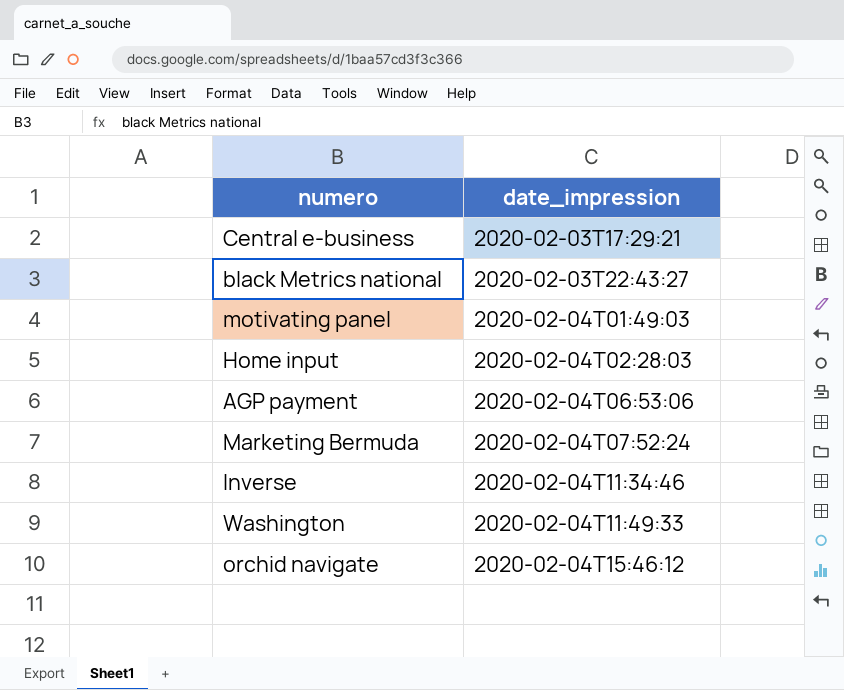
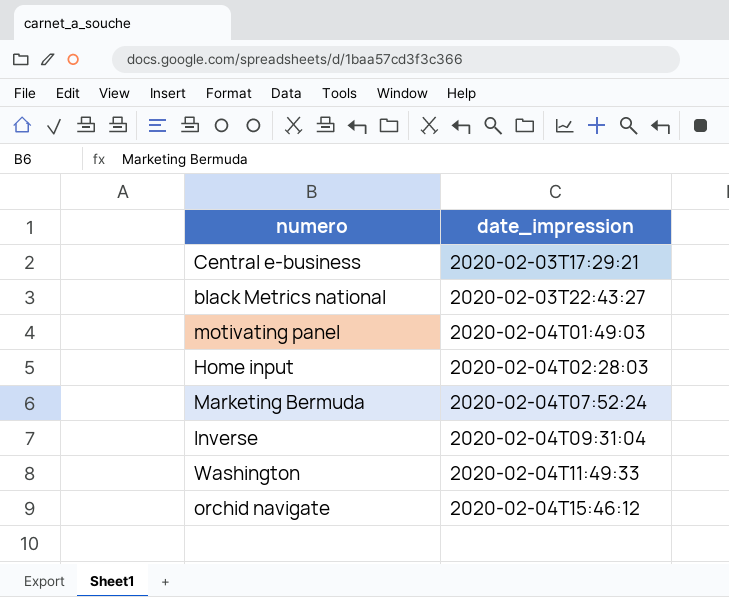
row AGP payment: 2020-02-04T06:53:06 -> none
Inverse | date_impression: 2020-02-04T11:34:46 -> 2020-02-04T09:31:04

